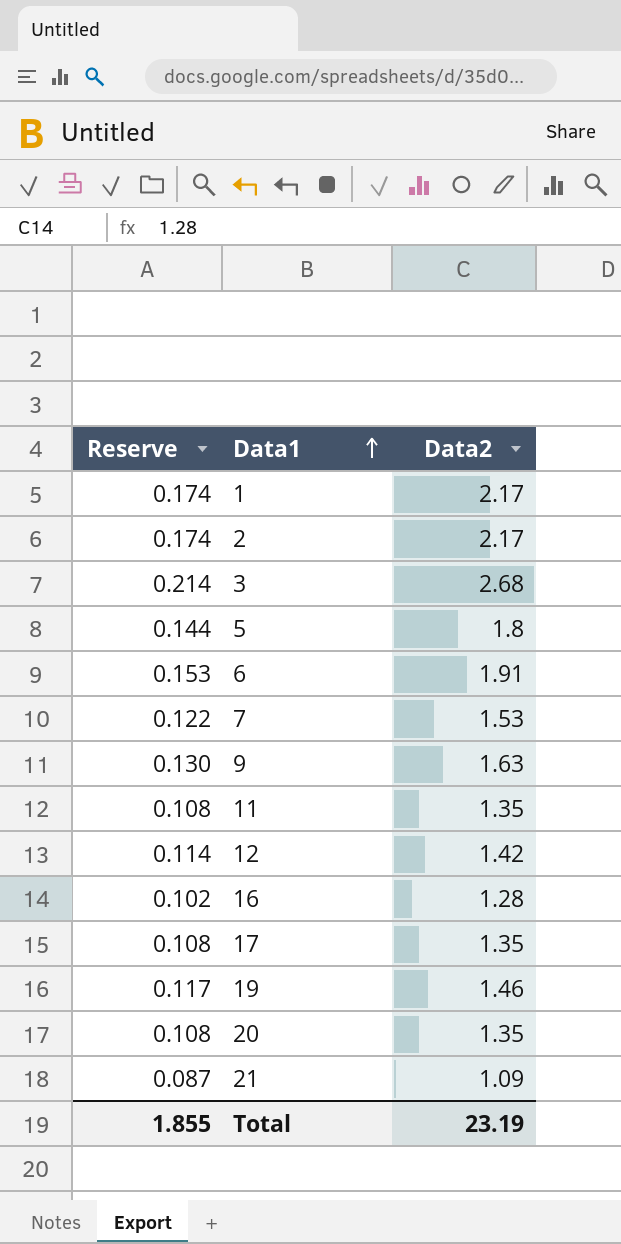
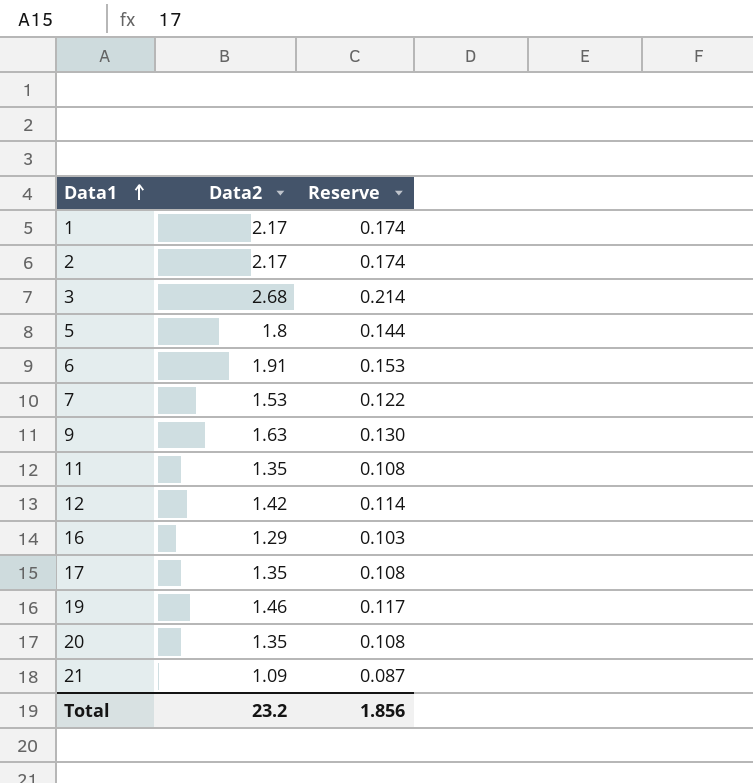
column Reserve | position: 1 -> 3
16 | Data2: 1.28 -> 1.29
16 | Reserve: 0.102 -> 0.103
Total | Data2: 23.19 -> 23.2
Total | Reserve: 1.855 -> 1.856

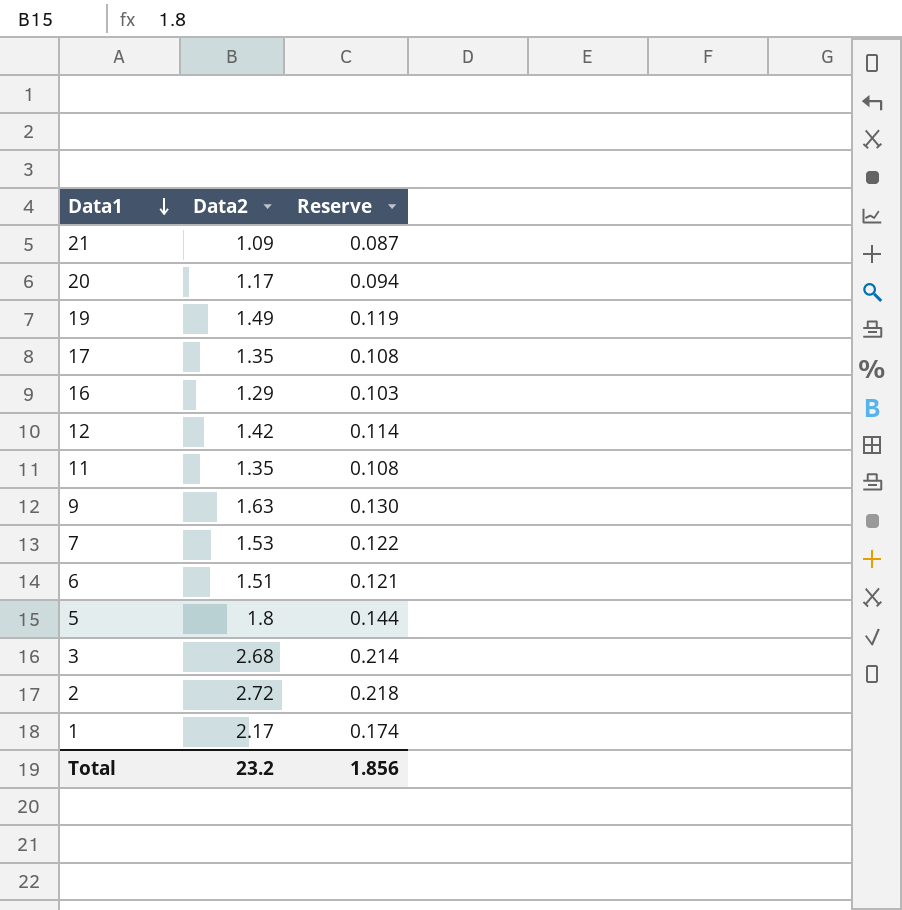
row order: Data1 ascending -> Data1 descending
20 | Data2: 1.35 -> 1.17
20 | Reserve: 0.108 -> 0.094
19 | Data2: 1.46 -> 1.49
19 | Reserve: 0.117 -> 0.119
6 | Data2: 1.91 -> 1.51
6 | Reserve: 0.153 -> 0.121
2 | Data2: 2.17 -> 2.72
2 | Reserve: 0.174 -> 0.218

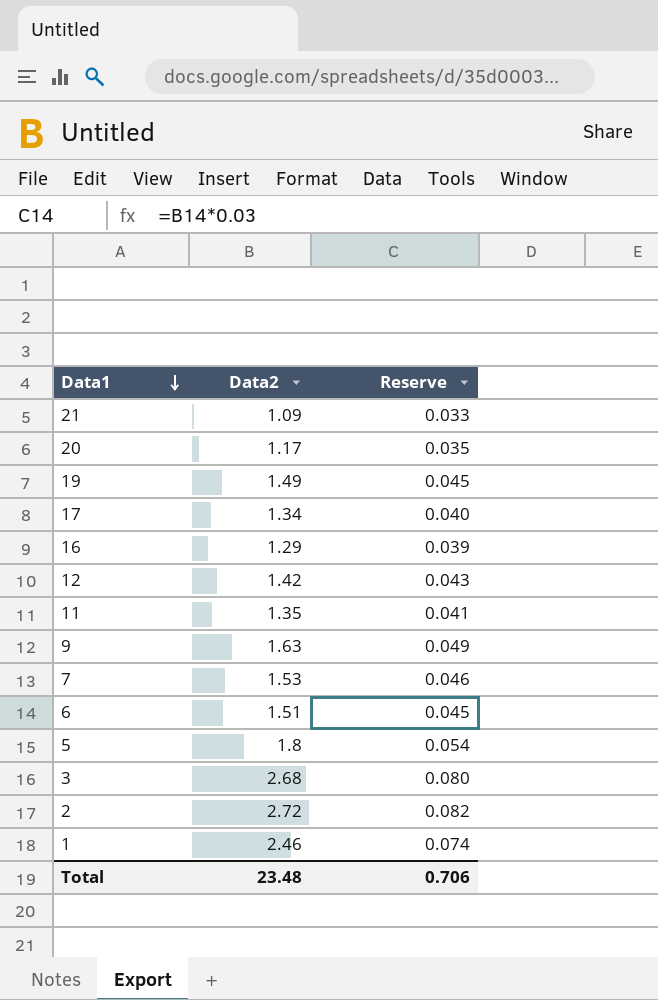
column Reserve | formula: [Data2] * 0.08 -> [Data2] * 0.03
17 | Data2: 1.35 -> 1.34
1 | Data2: 2.17 -> 2.46
Total | Data2: 23.2 -> 23.48
Total | Reserve: 1.856 -> 0.706

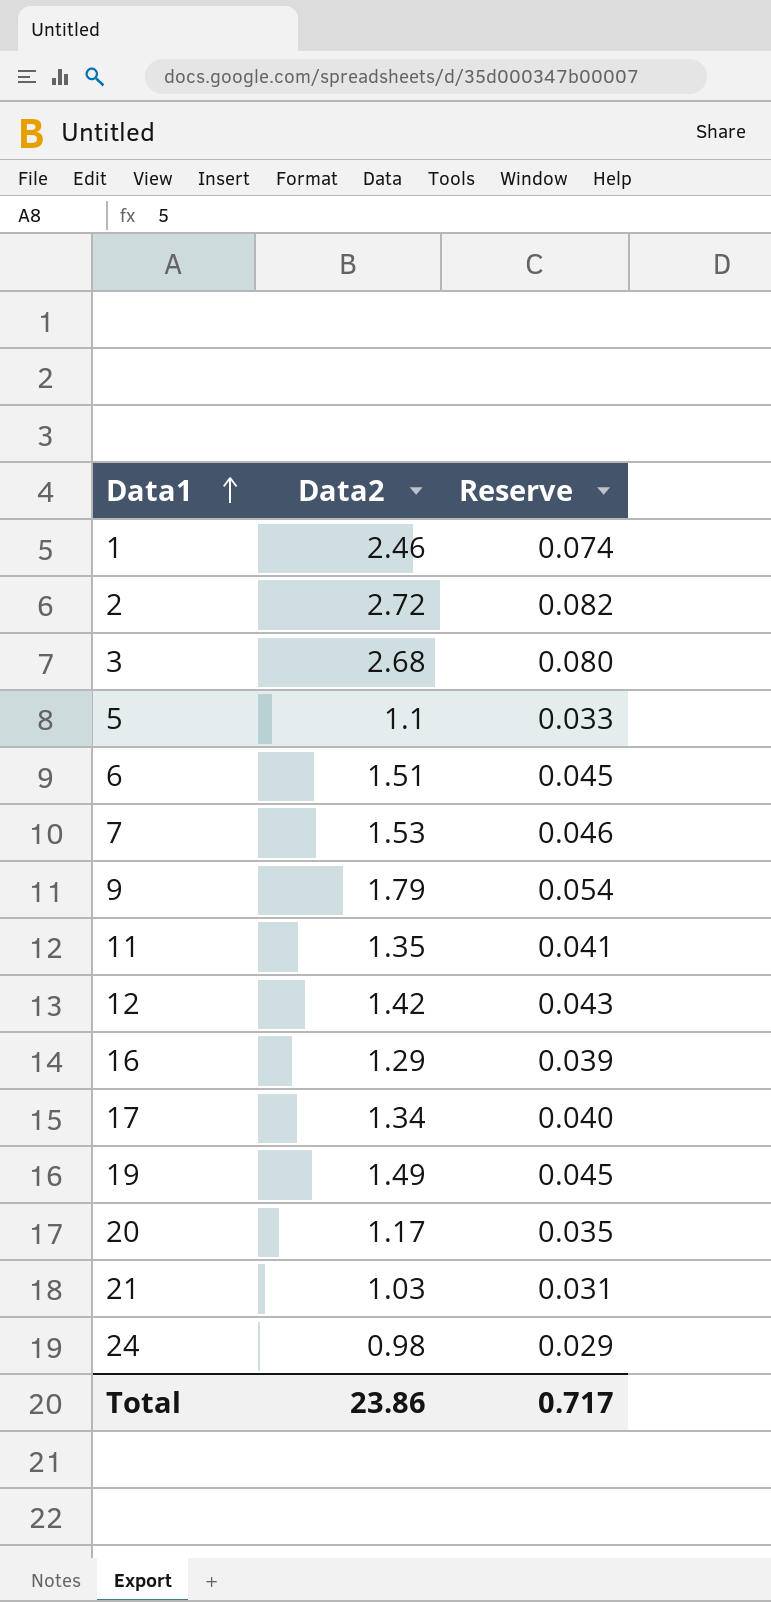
row order: Data1 descending -> Data1 ascending
5 | Data2: 1.8 -> 1.1
5 | Reserve: 0.054 -> 0.033
9 | Data2: 1.63 -> 1.79
9 | Reserve: 0.049 -> 0.054
21 | Data2: 1.09 -> 1.03
21 | Reserve: 0.033 -> 0.031
row 24: none -> 0.98 | 0.029
Total | Data2: 23.48 -> 23.86
Total | Reserve: 0.706 -> 0.717

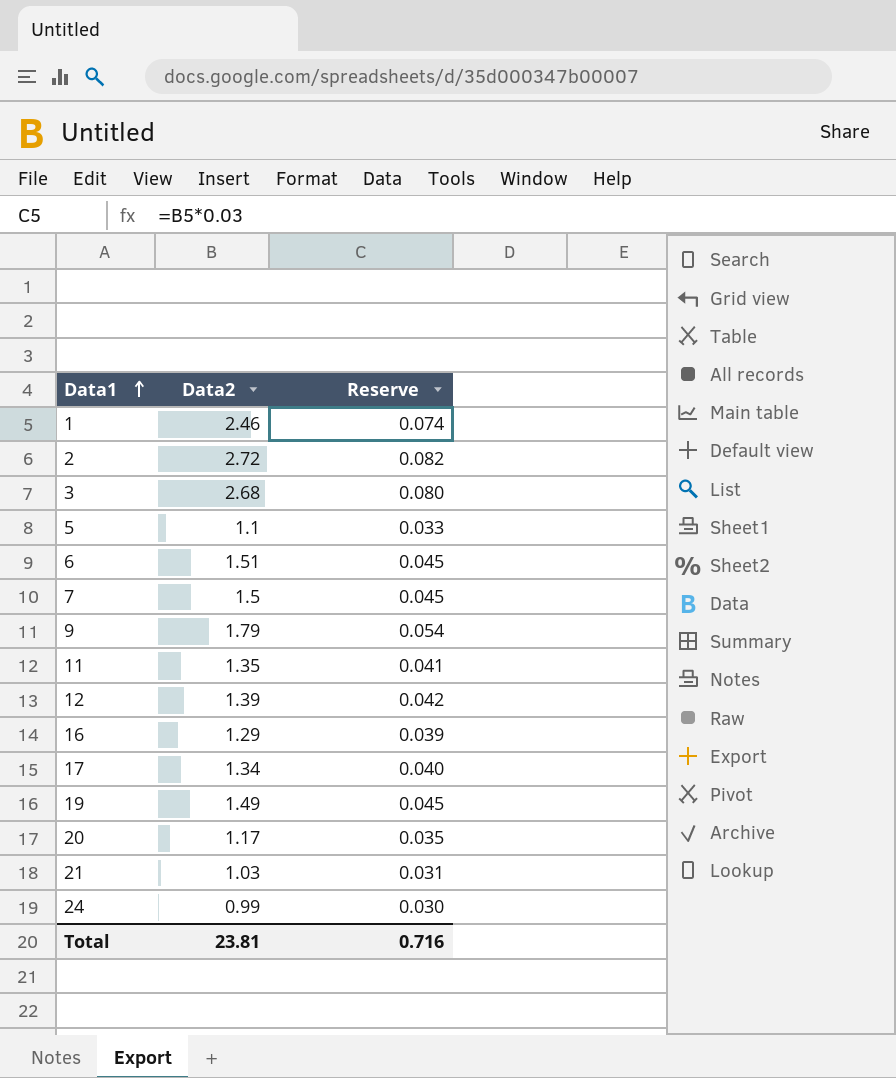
7 | Data2: 1.53 -> 1.5
7 | Reserve: 0.046 -> 0.045
12 | Data2: 1.42 -> 1.39
12 | Reserve: 0.043 -> 0.042
24 | Data2: 0.98 -> 0.99
24 | Reserve: 0.029 -> 0.030
Total | Data2: 23.86 -> 23.81
Total | Reserve: 0.717 -> 0.716

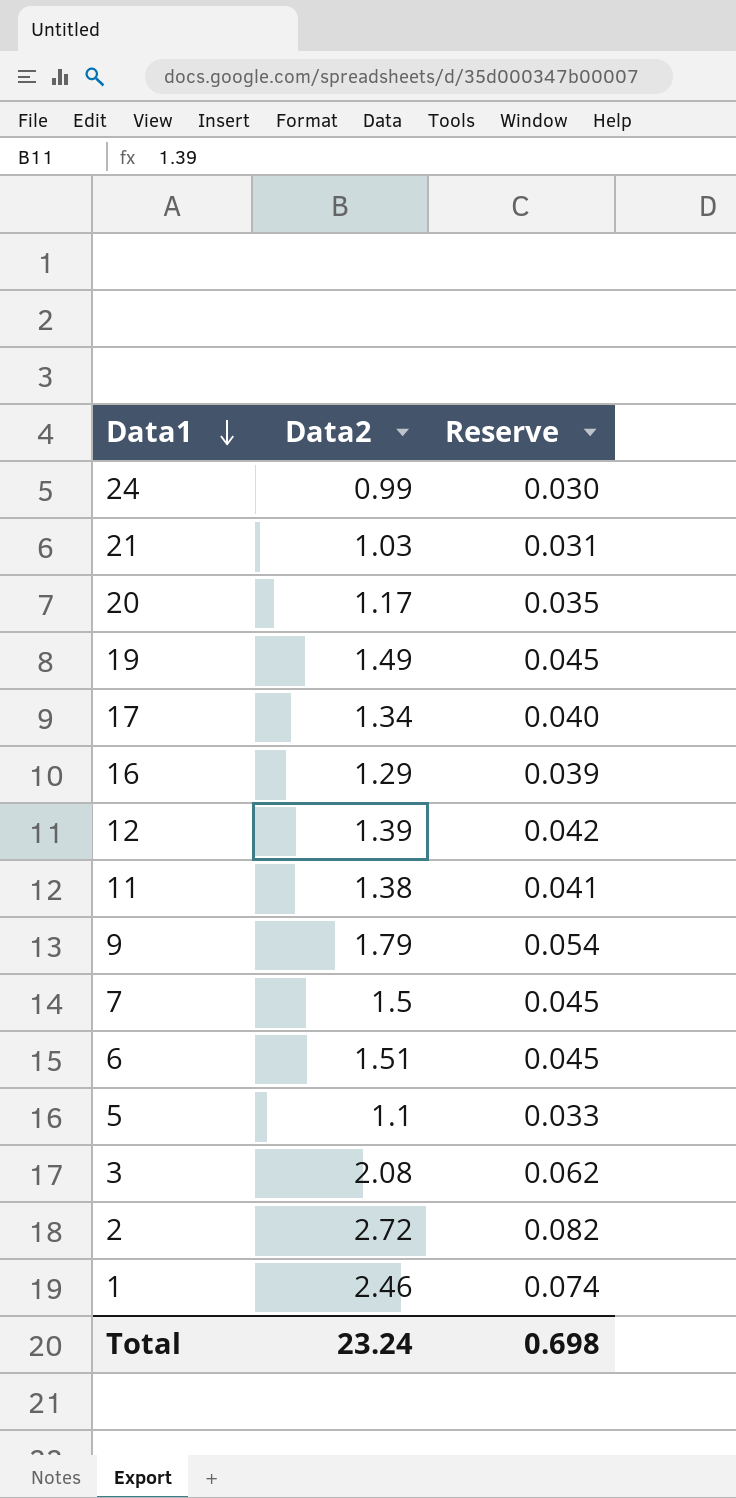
row order: Data1 ascending -> Data1 descending
11 | Data2: 1.35 -> 1.38
3 | Data2: 2.68 -> 2.08
3 | Reserve: 0.080 -> 0.062
Total | Data2: 23.81 -> 23.24
Total | Reserve: 0.716 -> 0.698

